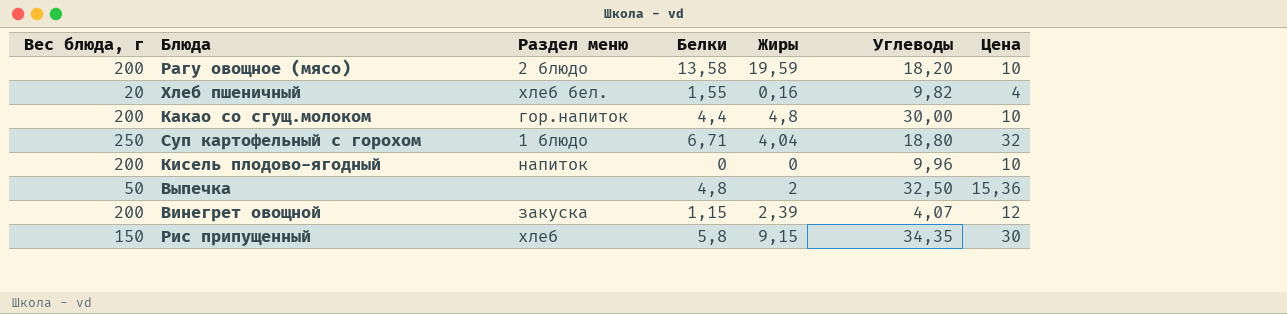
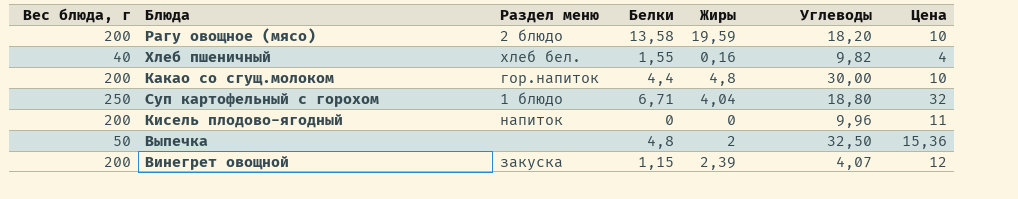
row Рис припущенный: 150 | хлеб | 5,8 | 9,15 | 34,35 | 30 -> none
Хлеб пшеничный | Вес блюда, г: 20 -> 40
Кисель плодово-ягодный | Цена: 10 -> 11

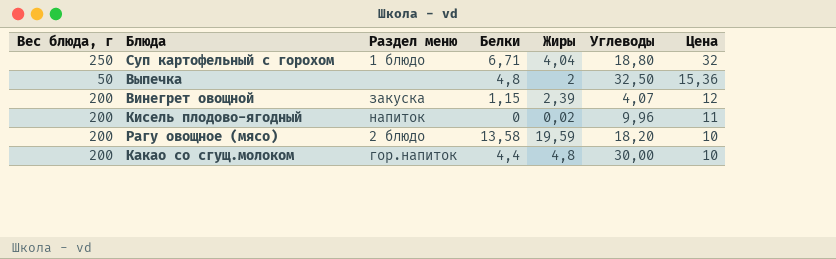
row order: none -> Цена descending
row Хлеб пшеничный: 40 | хлеб бел. | 1,55 | 0,16 | 9,82 | 4 -> none
Кисель плодово-ягодный | Жиры: 0 -> 0,02

